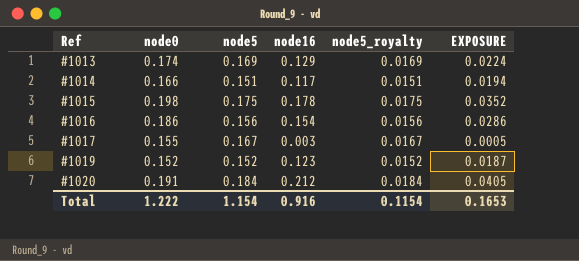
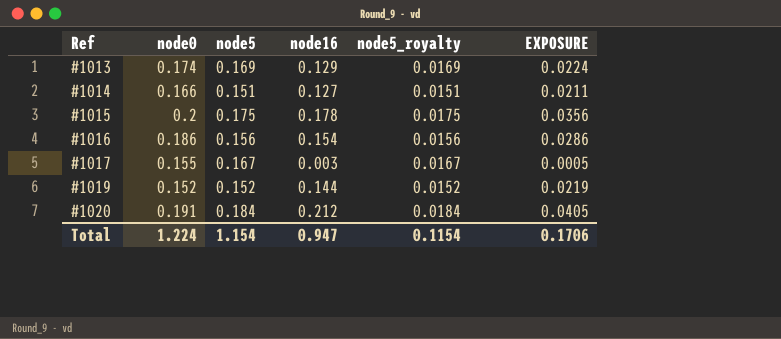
#1014 | node16: 0.117 -> 0.127
#1014 | EXPOSURE: 0.0194 -> 0.0211
#1015 | node0: 0.198 -> 0.2
#1015 | EXPOSURE: 0.0352 -> 0.0356
#1019 | node16: 0.123 -> 0.144
#1019 | EXPOSURE: 0.0187 -> 0.0219
Total | node0: 1.222 -> 1.224
Total | node16: 0.916 -> 0.947
Total | EXPOSURE: 0.1653 -> 0.1706

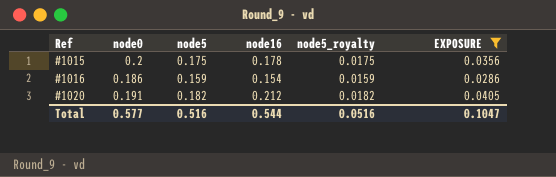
filter: none -> EXPOSURE >= 0.0286
#1016 | node5: 0.156 -> 0.159
#1016 | node5_royalty: 0.0156 -> 0.0159
#1020 | node5: 0.184 -> 0.182
#1020 | node5_royalty: 0.0184 -> 0.0182
Total | node0: 1.224 -> 0.577
Total | node5: 1.154 -> 0.516
Total | node16: 0.947 -> 0.544
Total | node5_royalty: 0.1154 -> 0.0516
Total | EXPOSURE: 0.1706 -> 0.1047

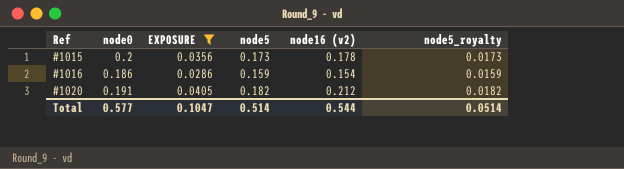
column EXPOSURE | position: 6 -> 3
column name: node16 -> node16 (v2)
#1015 | node5: 0.175 -> 0.173
#1015 | node5_royalty: 0.0175 -> 0.0173
Total | node5: 0.516 -> 0.514
Total | node5_royalty: 0.0516 -> 0.0514

